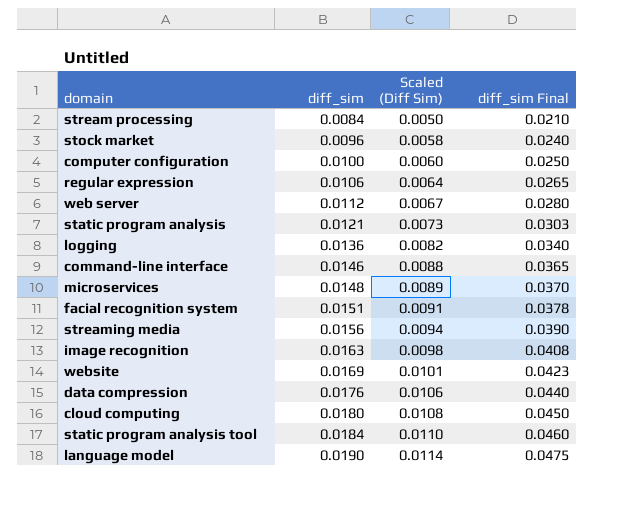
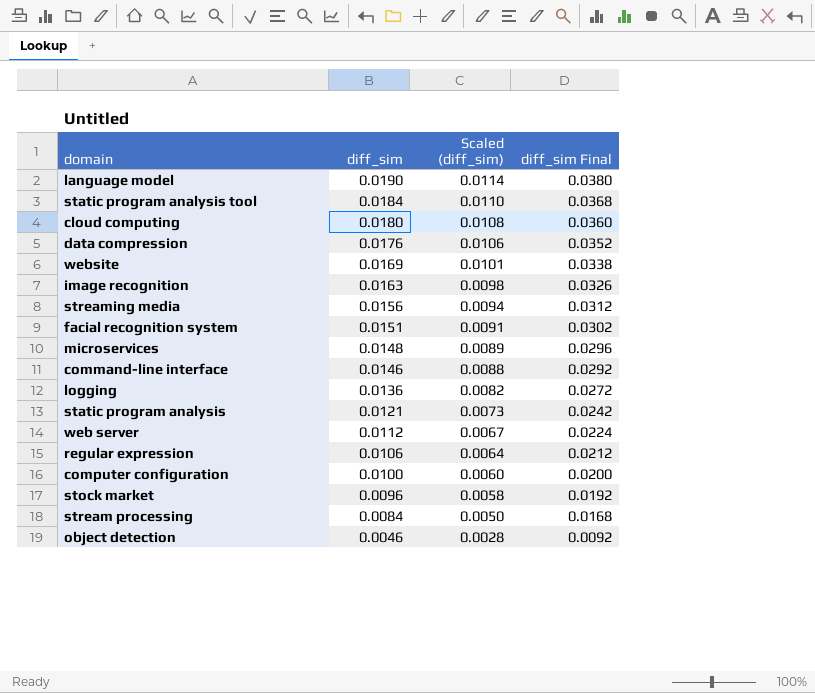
row order: diff_sim ascending -> diff_sim descending
column name: Scaled (Diff Sim) -> Scaled (diff_sim)
column diff_sim Final | formula: [diff_sim] * 2.5 -> [diff_sim] * 2
row object detection: none -> 0.0046 | 0.0028 | 0.0092

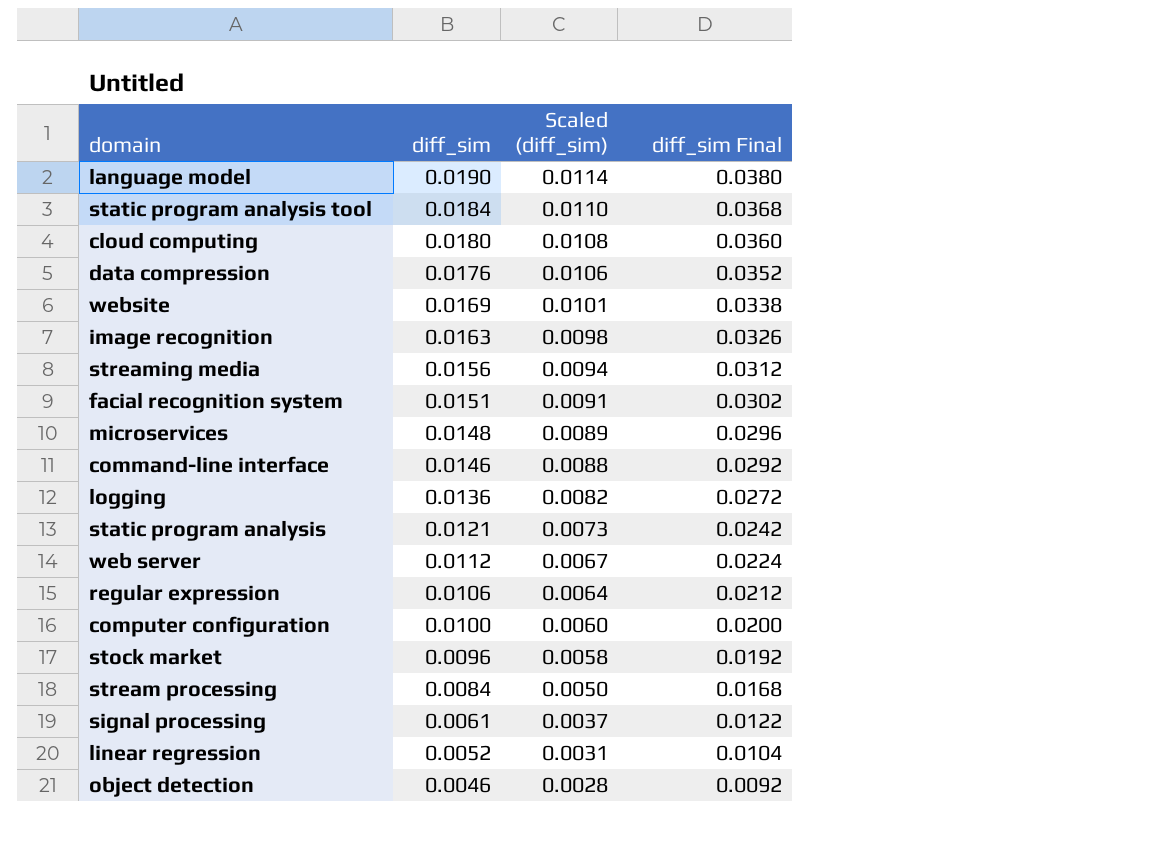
row signal processing: none -> 0.0061 | 0.0037 | 0.0122
row linear regression: none -> 0.0052 | 0.0031 | 0.0104

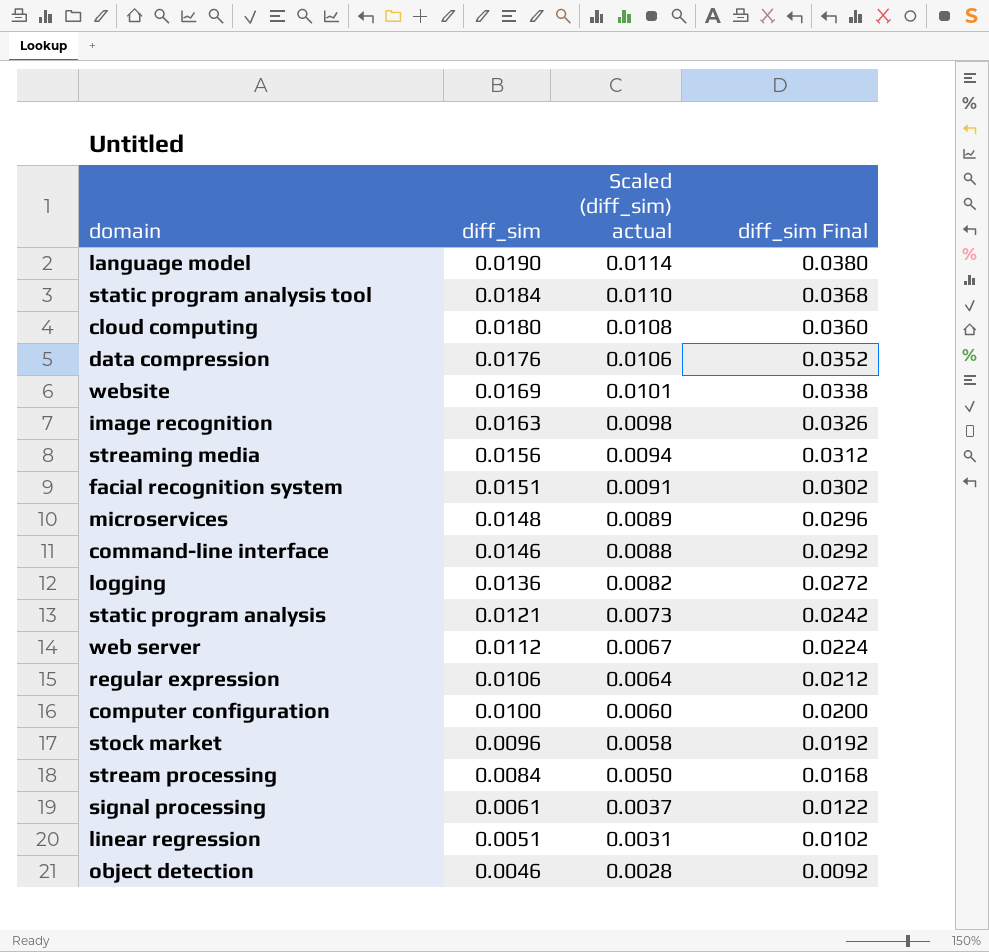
column name: Scaled (diff_sim) -> Scaled (diff_sim) actual
linear regression | diff_sim: 0.0052 -> 0.0051
linear regression | diff_sim Final: 0.0104 -> 0.0102

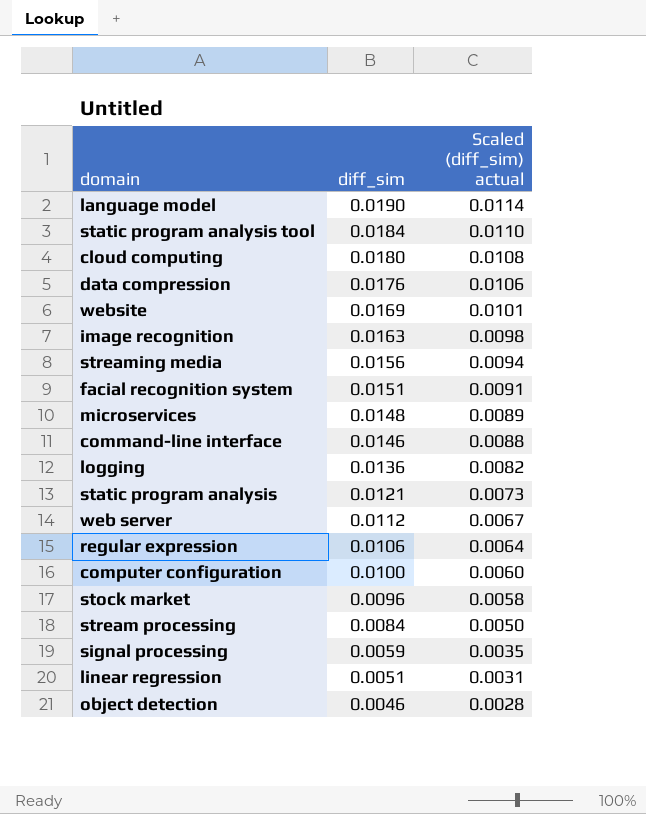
column diff_sim Final | formula: [diff_sim] * 2 -> none
signal processing | diff_sim: 0.0061 -> 0.0059
signal processing | Scaled (diff_sim) actual: 0.0037 -> 0.0035

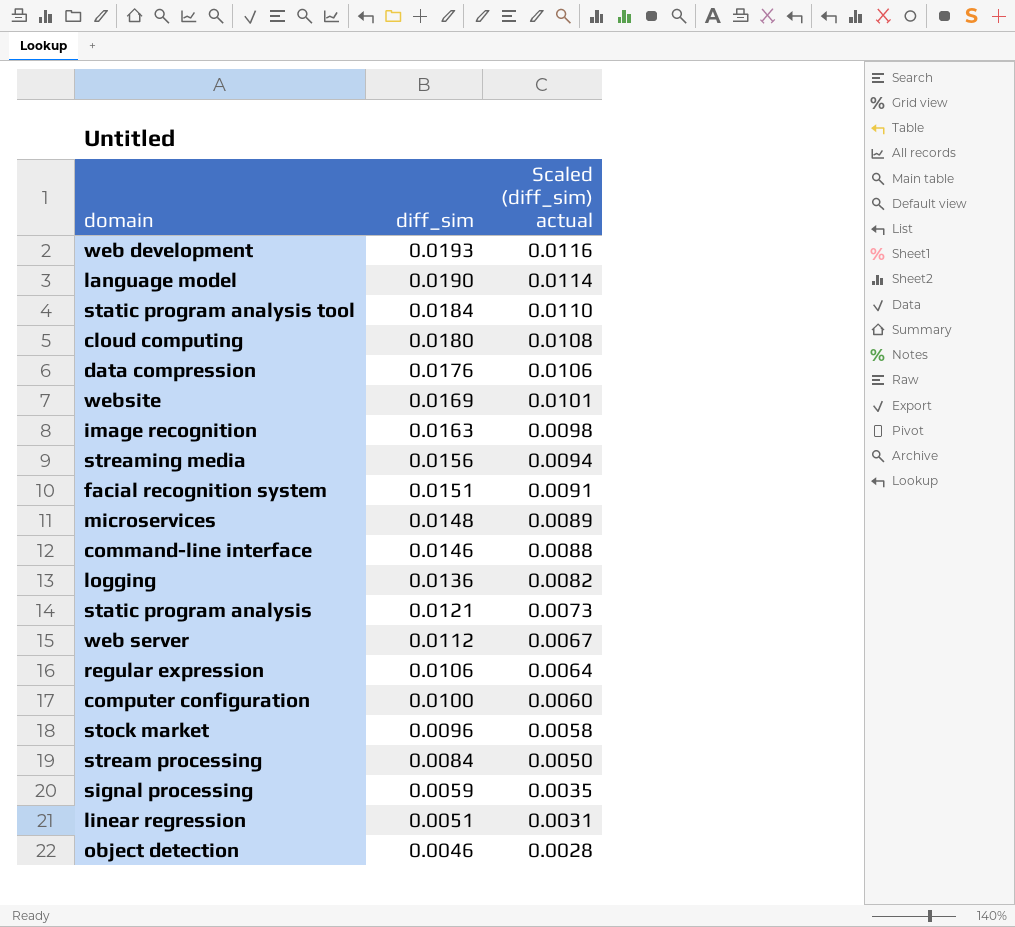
row web development: none -> 0.0193 | 0.0116

